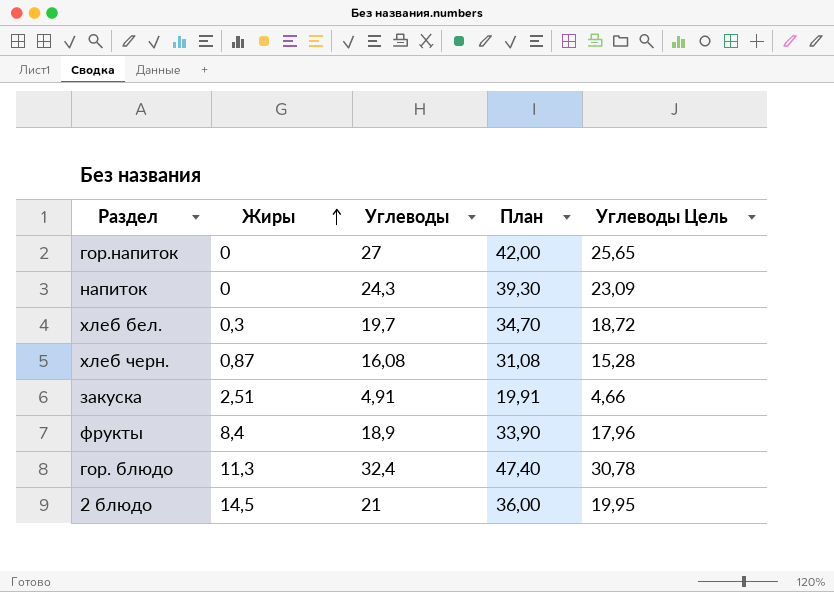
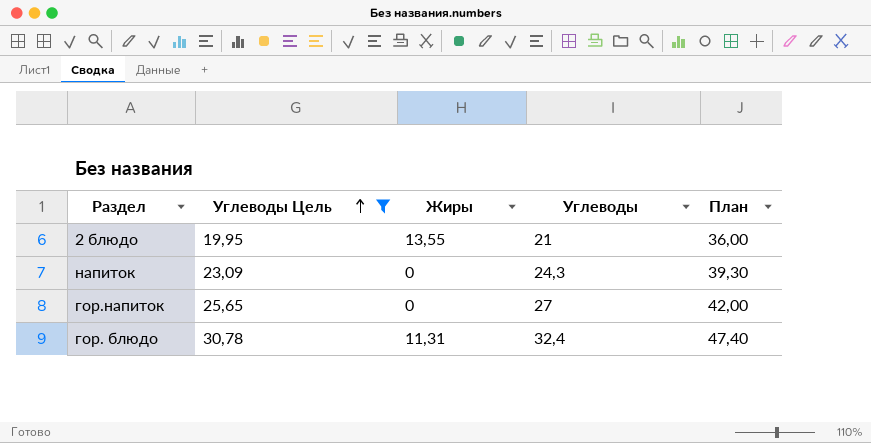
filter: none -> Углеводы Цель >= 19,95
row order: Жиры ascending -> Углеводы Цель ascending
column Углеводы Цель | position: 5 -> 2
2 блюдо | Жиры: 14,5 -> 13,55
гор. блюдо | Жиры: 11,3 -> 11,31

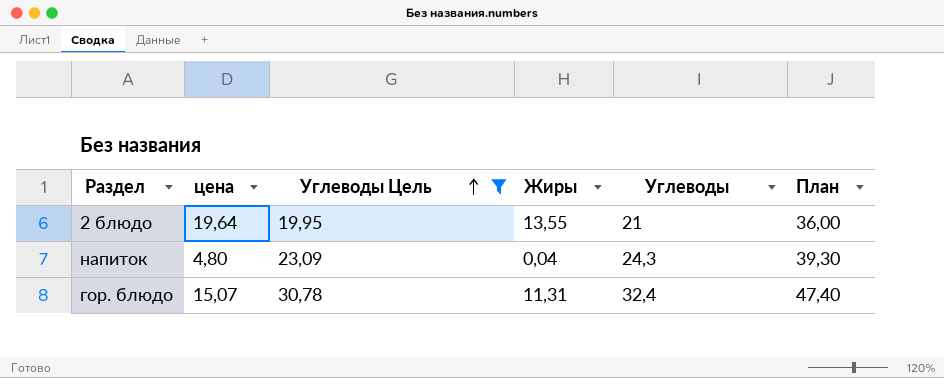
column цена | position: none -> 2
row гор.напиток: 25,65 | 0 | 27 | 42,00 -> none
напиток | Жиры: 0 -> 0,04

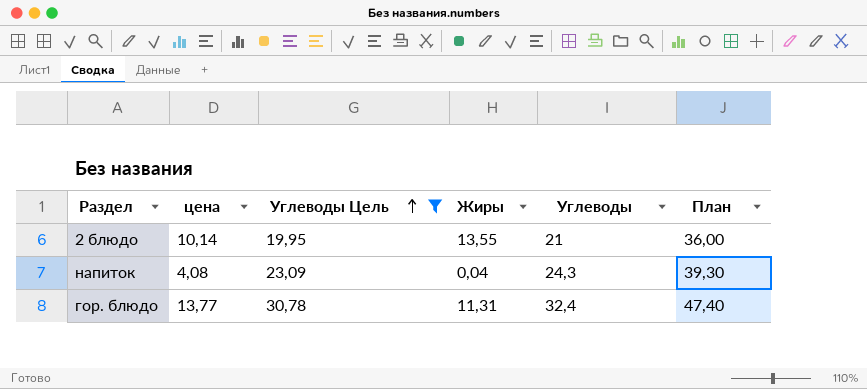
2 блюдо | цена: 19,64 -> 10,14
напиток | цена: 4,80 -> 4,08
гор. блюдо | цена: 15,07 -> 13,77

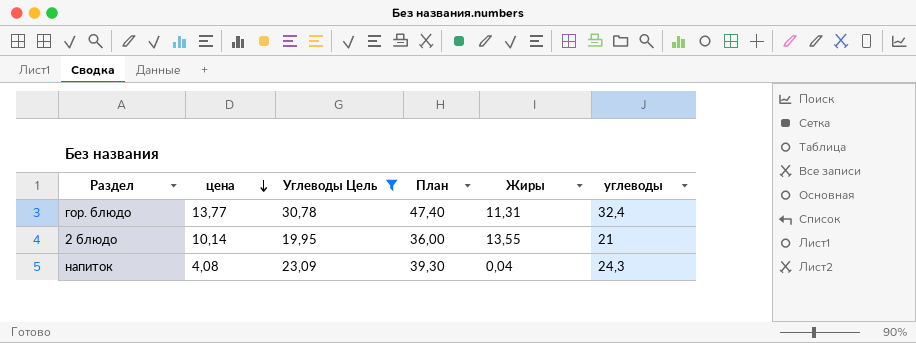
row order: Углеводы Цель ascending -> цена descending
column План | position: 6 -> 4
column name: Углеводы -> углеводы

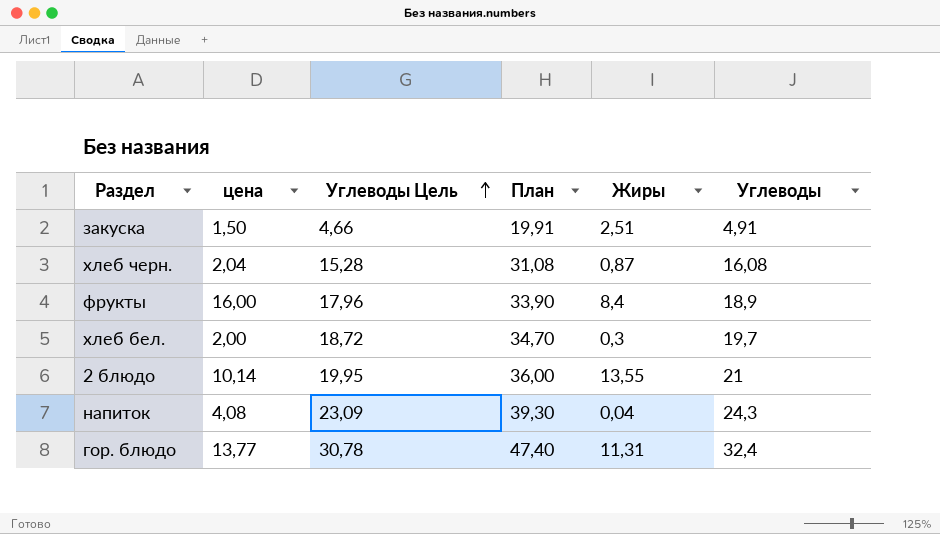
filter: Углеводы Цель >= 19,95 -> none
row order: цена descending -> Углеводы Цель ascending
column name: углеводы -> Углеводы

